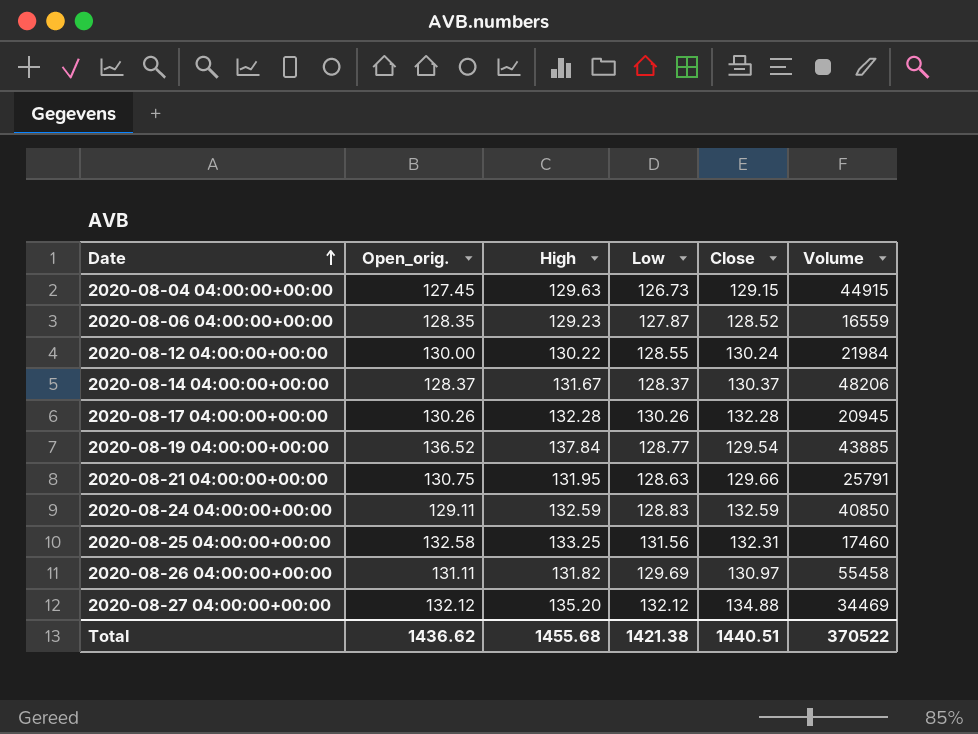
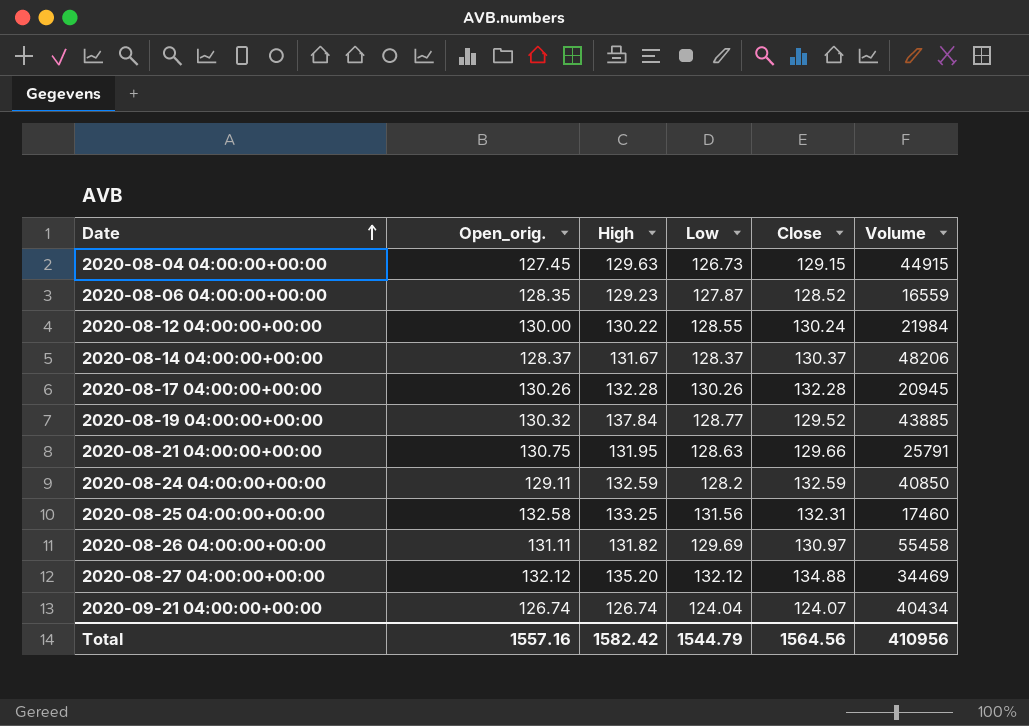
2020-08-19 04:00:00+00:00 | Open_orig.: 136.52 -> 130.32
2020-08-19 04:00:00+00:00 | Close: 129.54 -> 129.52
2020-08-24 04:00:00+00:00 | Low: 128.83 -> 128.2
row 2020-09-21 04:00:00+00:00: none -> 126.74 | 126.74 | 124.04 | 124.07 | 40434
Total | Open_orig.: 1436.62 -> 1557.16
Total | High: 1455.68 -> 1582.42
Total | Low: 1421.38 -> 1544.79
Total | Close: 1440.51 -> 1564.56
Total | Volume: 370522 -> 410956

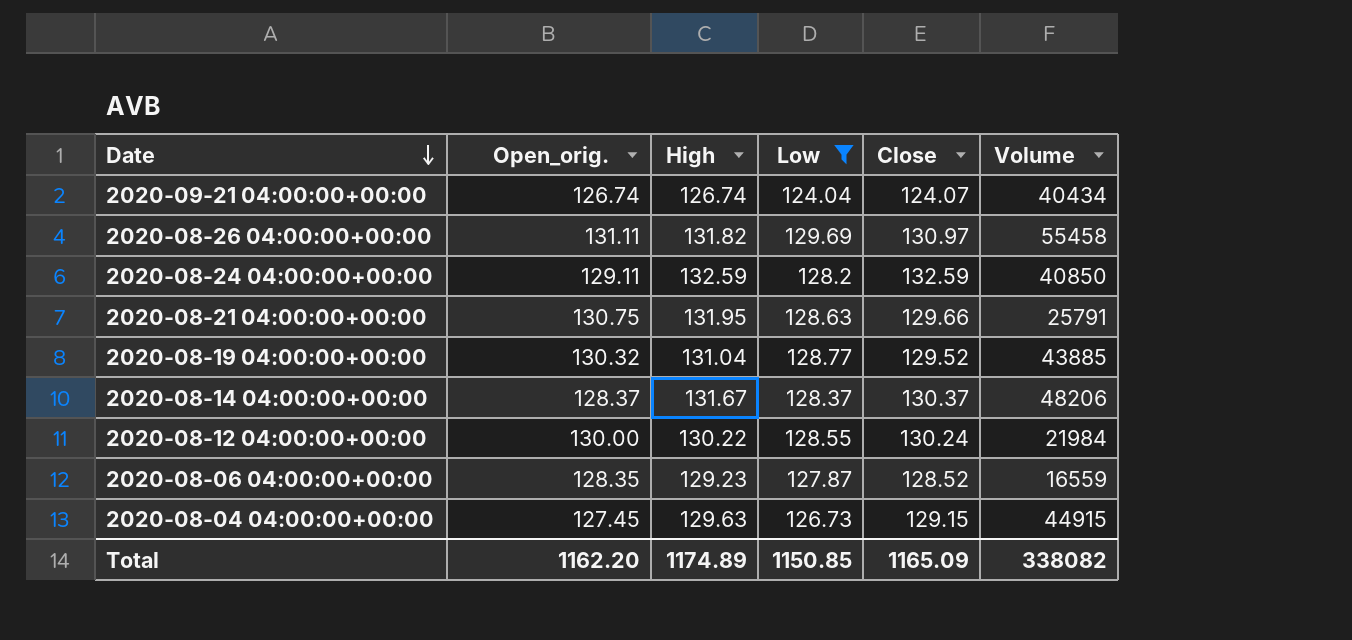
filter: none -> Low <= 129.69
row order: Date ascending -> Date descending
2020-08-19 04:00:00+00:00 | High: 137.84 -> 131.04
Total | Open_orig.: 1557.16 -> 1162.20
Total | High: 1582.42 -> 1174.89
Total | Low: 1544.79 -> 1150.85
Total | Close: 1564.56 -> 1165.09
Total | Volume: 410956 -> 338082

